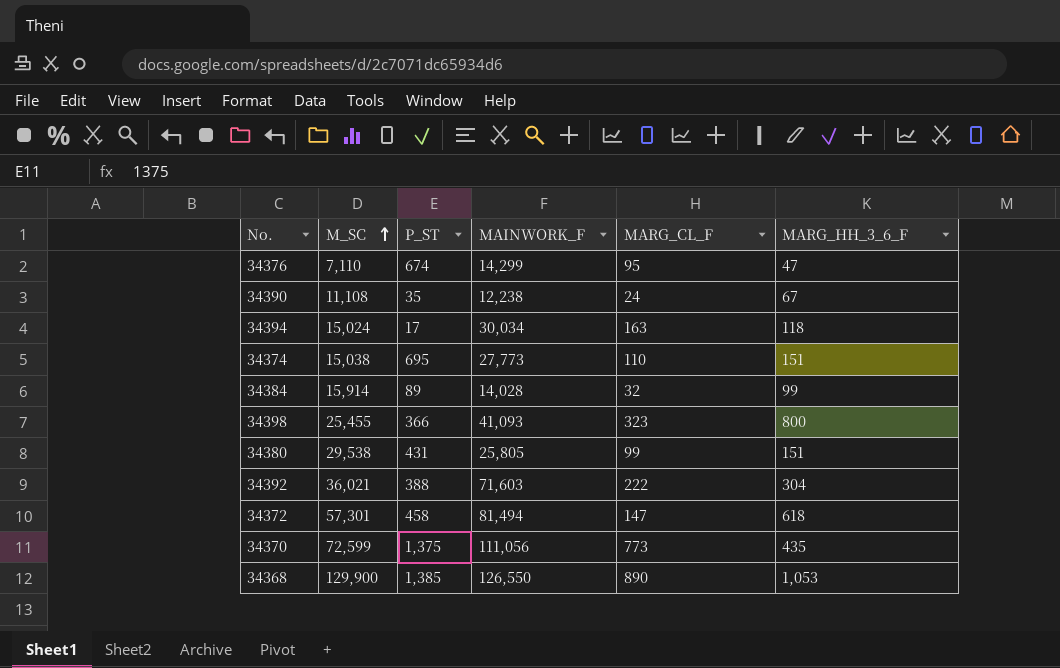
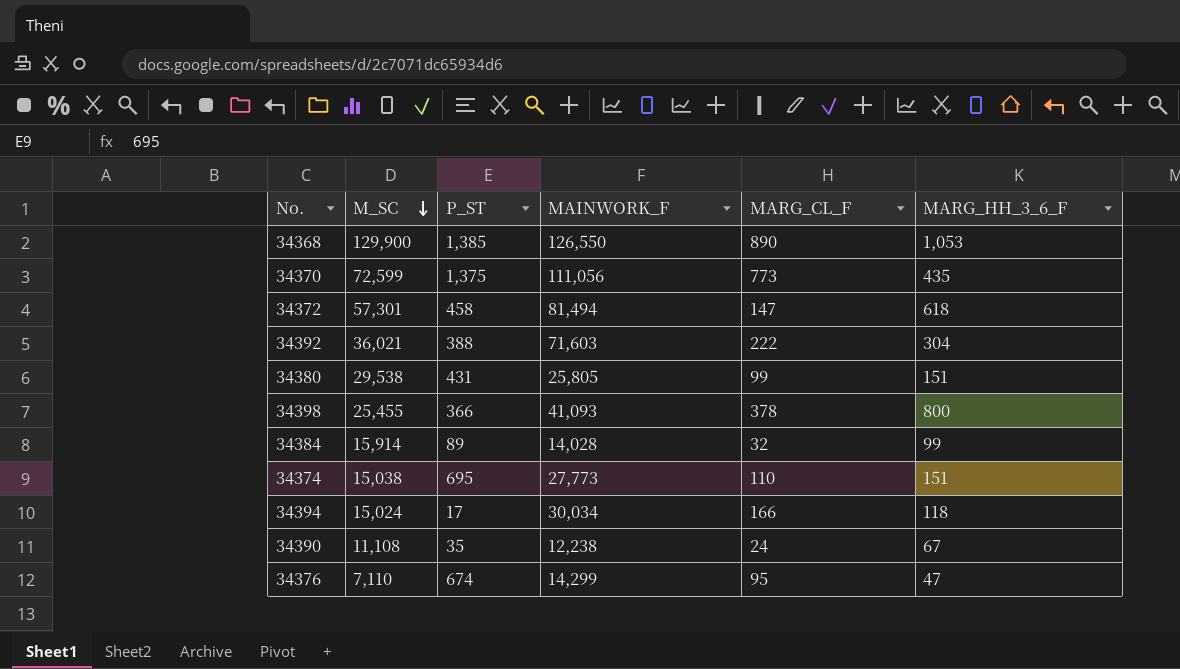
row order: M_SC ascending -> M_SC descending
34398 | MARG_CL_F: 323 -> 378
34394 | MARG_CL_F: 163 -> 166

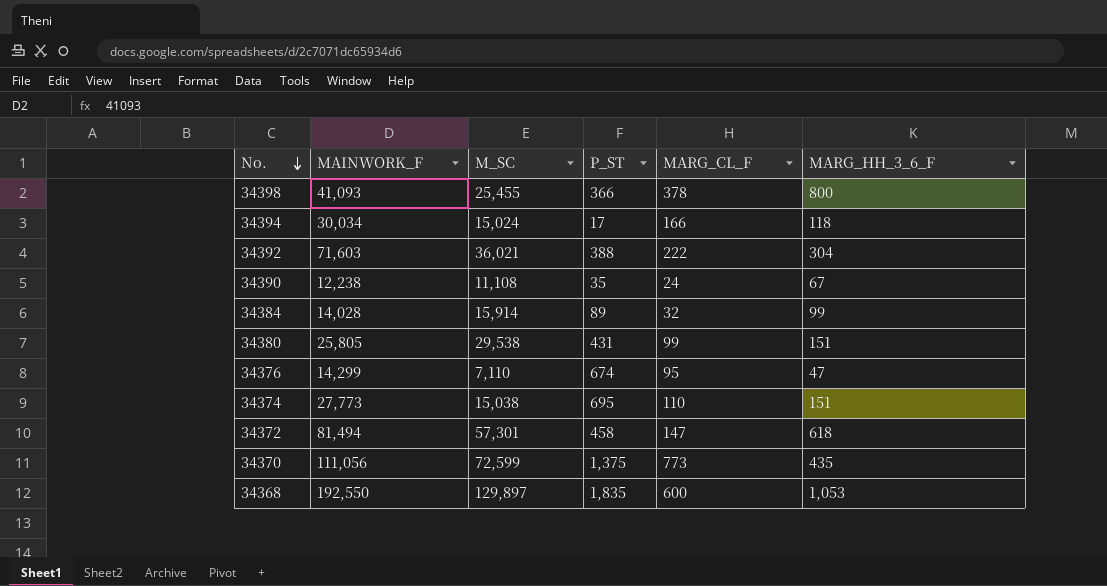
row order: M_SC descending -> No. descending
column MAINWORK_F | position: 4 -> 2
34368 | MAINWORK_F: 126,550 -> 192,550
34368 | M_SC: 129,900 -> 129,897
34368 | P_ST: 1,385 -> 1,835
34368 | MARG_CL_F: 890 -> 600

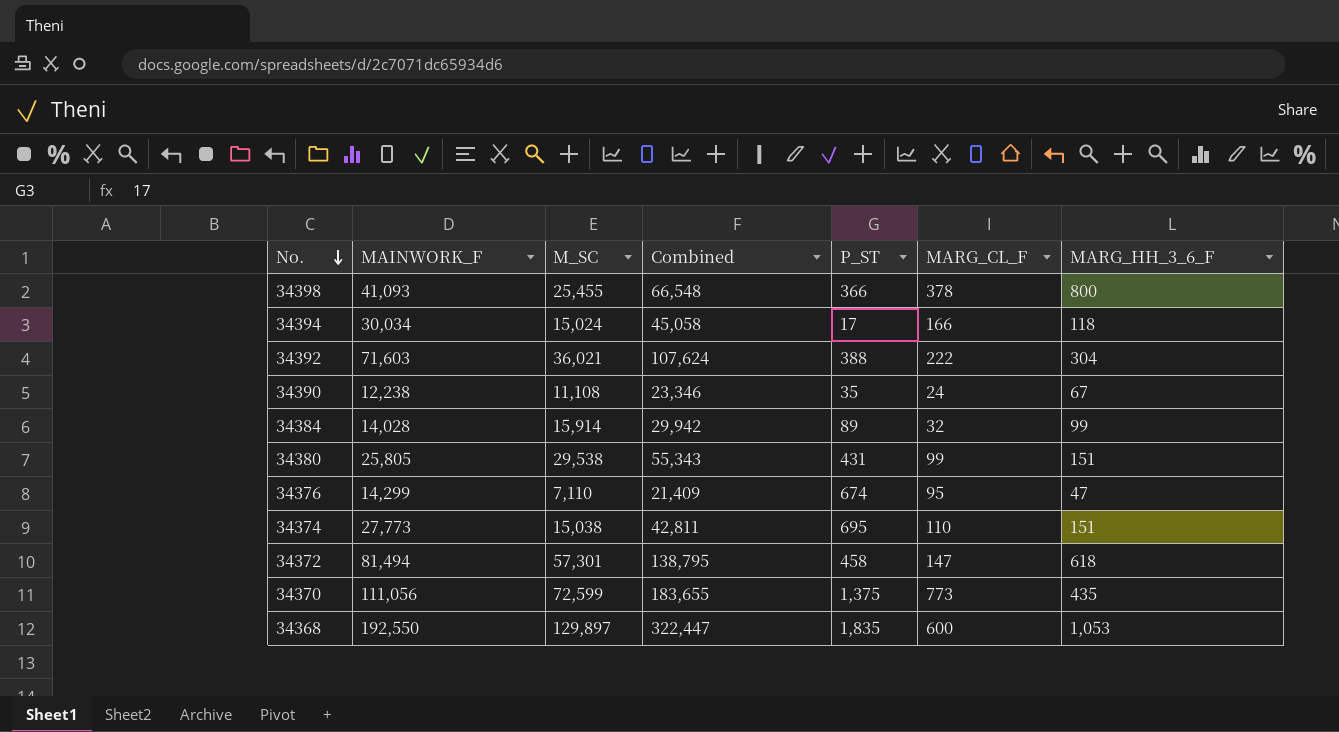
column Combined | formula: none -> [MAINWORK_F] + [M_SC]

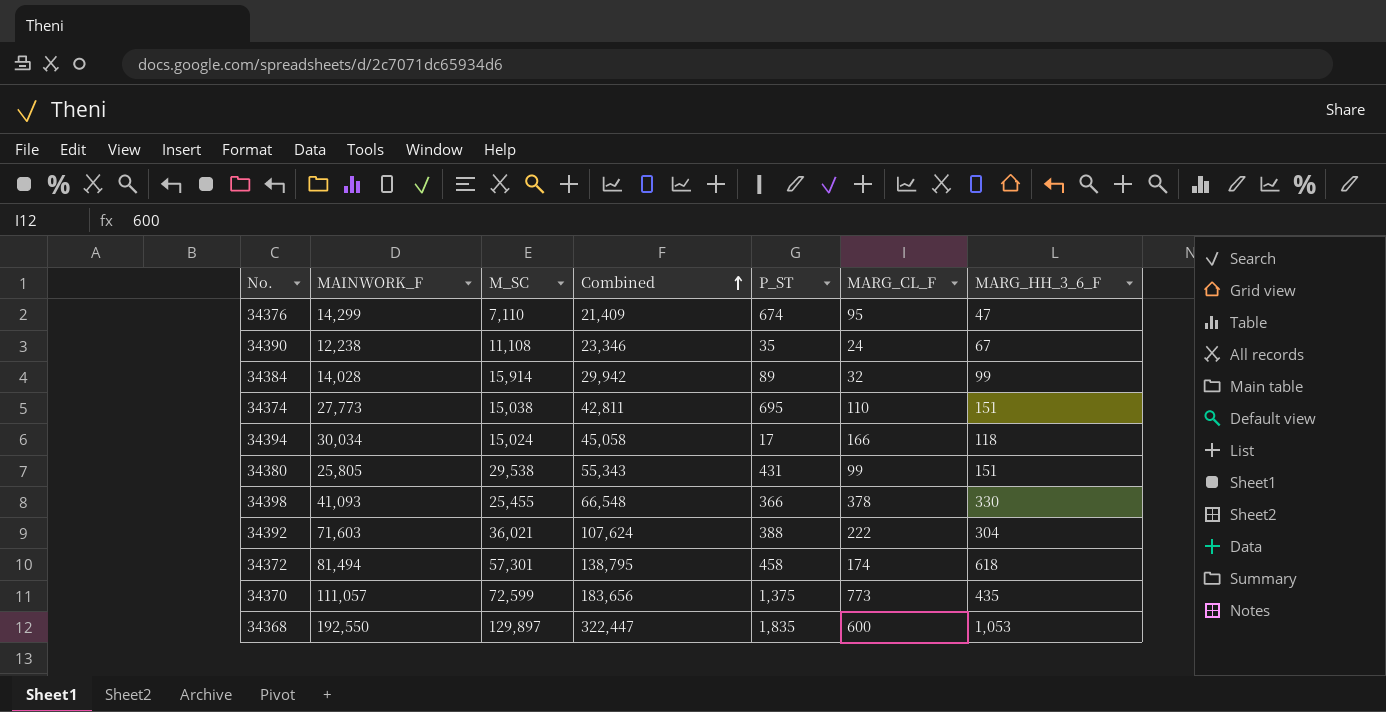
row order: No. descending -> Combined ascending
34398 | MARG_HH_3_6_F: 800 -> 330
34372 | MARG_CL_F: 147 -> 174
34370 | MAINWORK_F: 111,056 -> 111,057
34370 | Combined: 183,655 -> 183,656

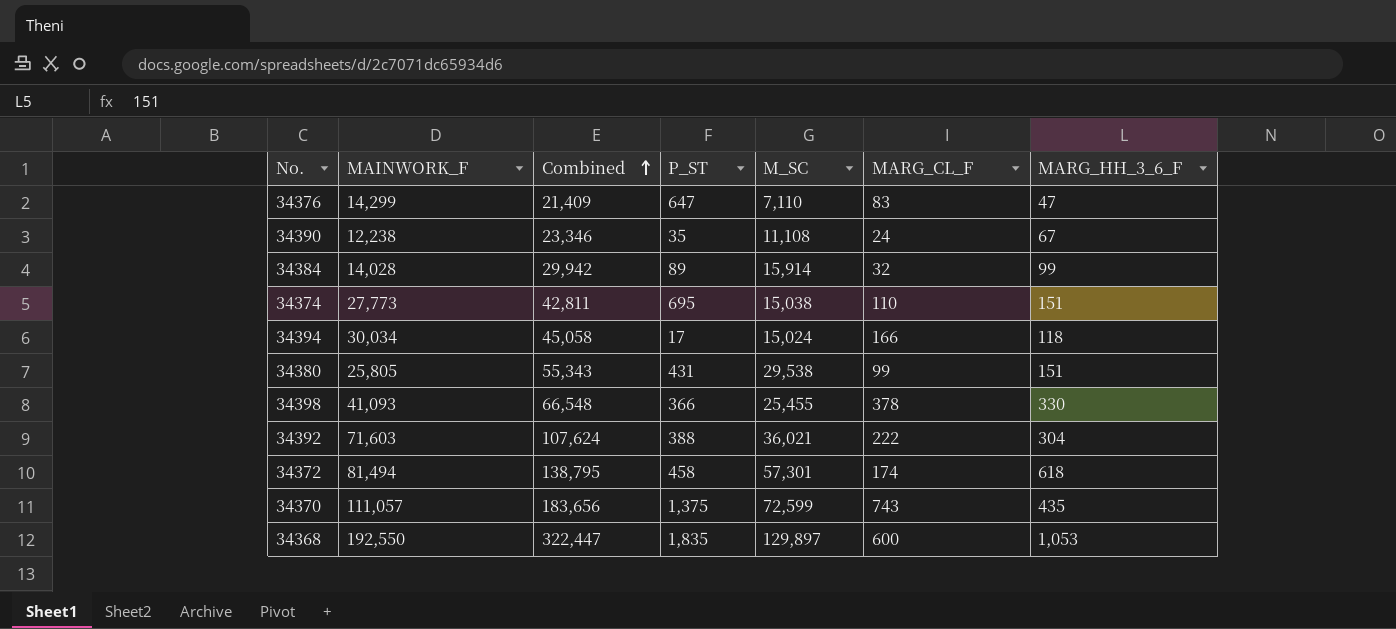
column M_SC | position: 3 -> 5
34376 | P_ST: 674 -> 647
34376 | MARG_CL_F: 95 -> 83
34370 | MARG_CL_F: 773 -> 743

